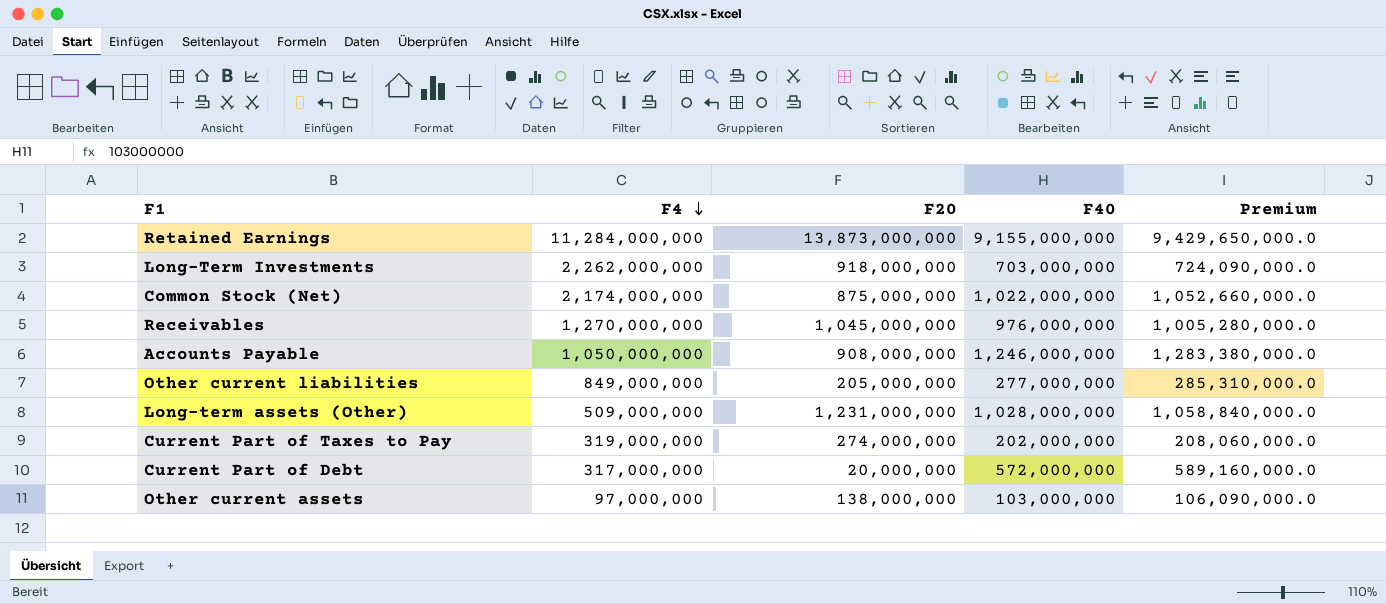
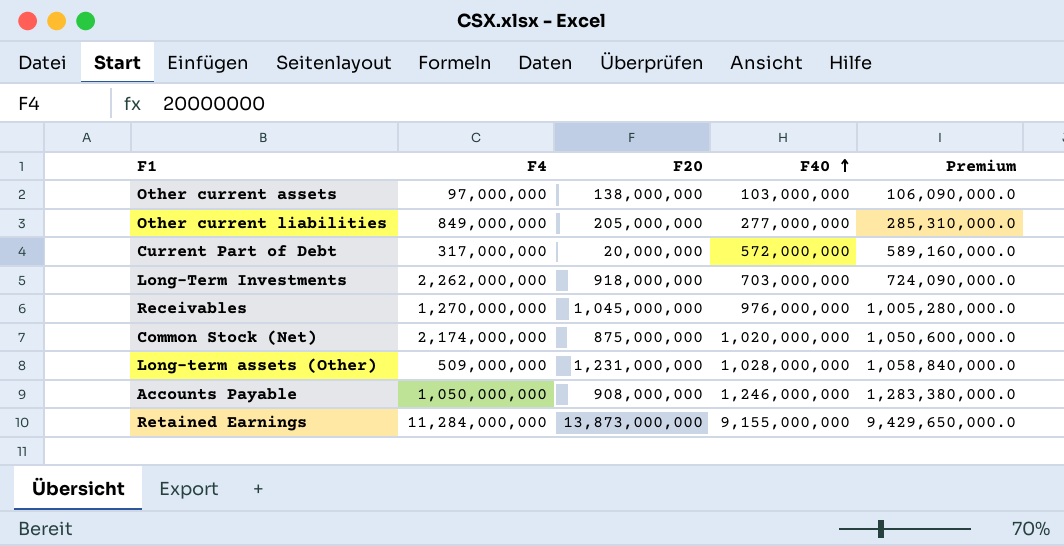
row order: F4 descending -> F40 ascending
row Current Part of Taxes to Pay: 319,000,000 | 274,000,000 | 202,000,000 | 208,060,000.0 -> none
Common Stock (Net) | F40: 1,022,000,000 -> 1,020,000,000
Common Stock (Net) | Premium: 1,052,660,000.0 -> 1,050,600,000.0

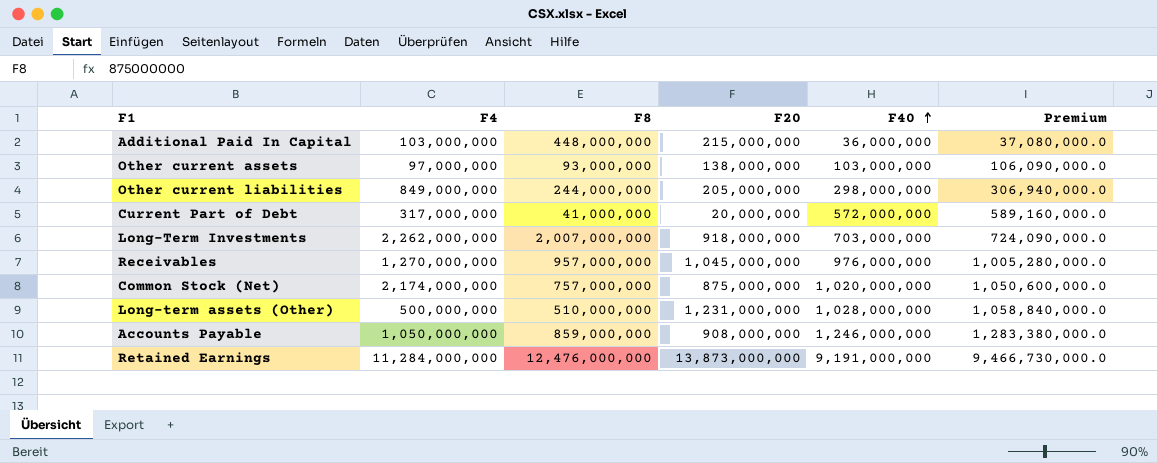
column F8 | position: none -> 3
row Additional Paid In Capital: none -> 103,000,000 | 448,000,000 | 215,000,000 | 36,000,000 | 37,080,000.0
Other current liabilities | F40: 277,000,000 -> 298,000,000
Other current liabilities | Premium: 285,310,000.0 -> 306,940,000.0
Long-term assets (Other) | F4: 509,000,000 -> 500,000,000
Retained Earnings | F40: 9,155,000,000 -> 9,191,000,000
Retained Earnings | Premium: 9,429,650,000.0 -> 9,466,730,000.0

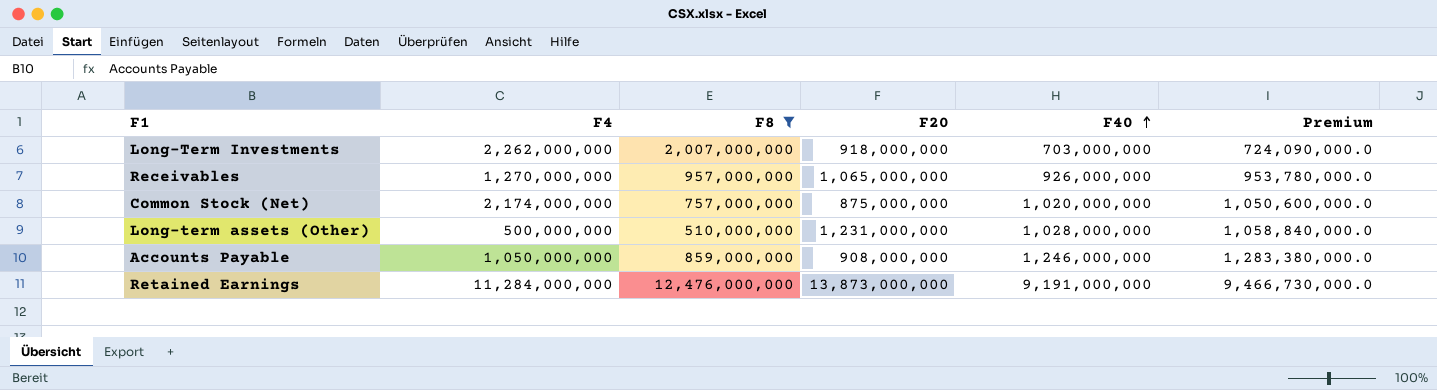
filter: none -> F8 >= 510,000,000
Receivables | F20: 1,045,000,000 -> 1,065,000,000
Receivables | F40: 976,000,000 -> 926,000,000
Receivables | Premium: 1,005,280,000.0 -> 953,780,000.0

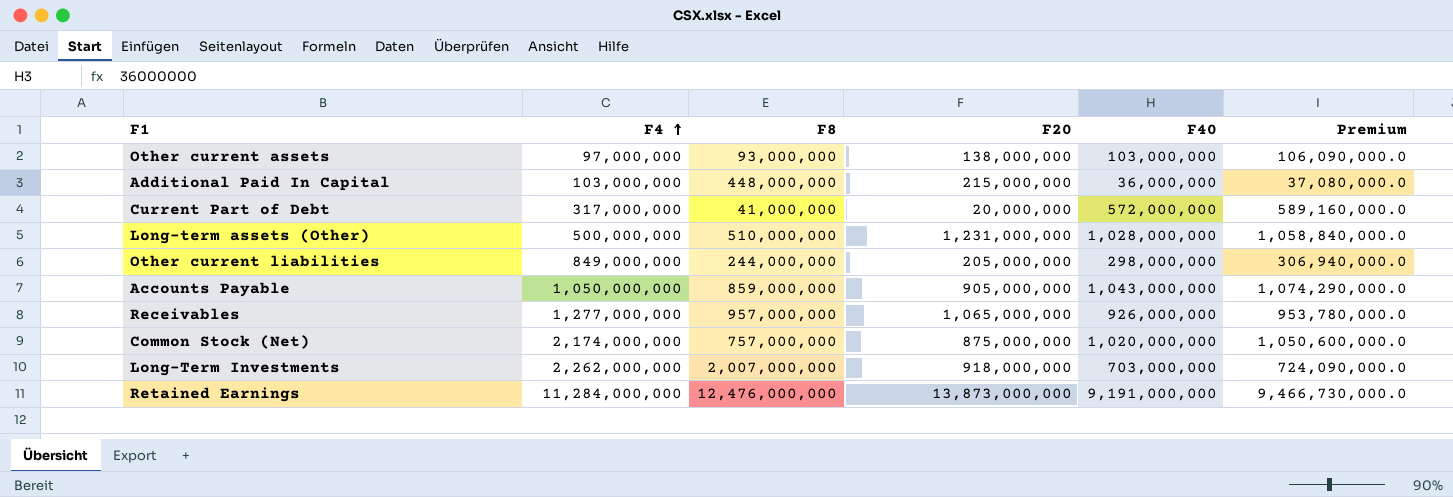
filter: F8 >= 510,000,000 -> none
row order: F40 ascending -> F4 ascending
Accounts Payable | F20: 908,000,000 -> 905,000,000
Accounts Payable | F40: 1,246,000,000 -> 1,043,000,000
Accounts Payable | Premium: 1,283,380,000.0 -> 1,074,290,000.0
Receivables | F4: 1,270,000,000 -> 1,277,000,000

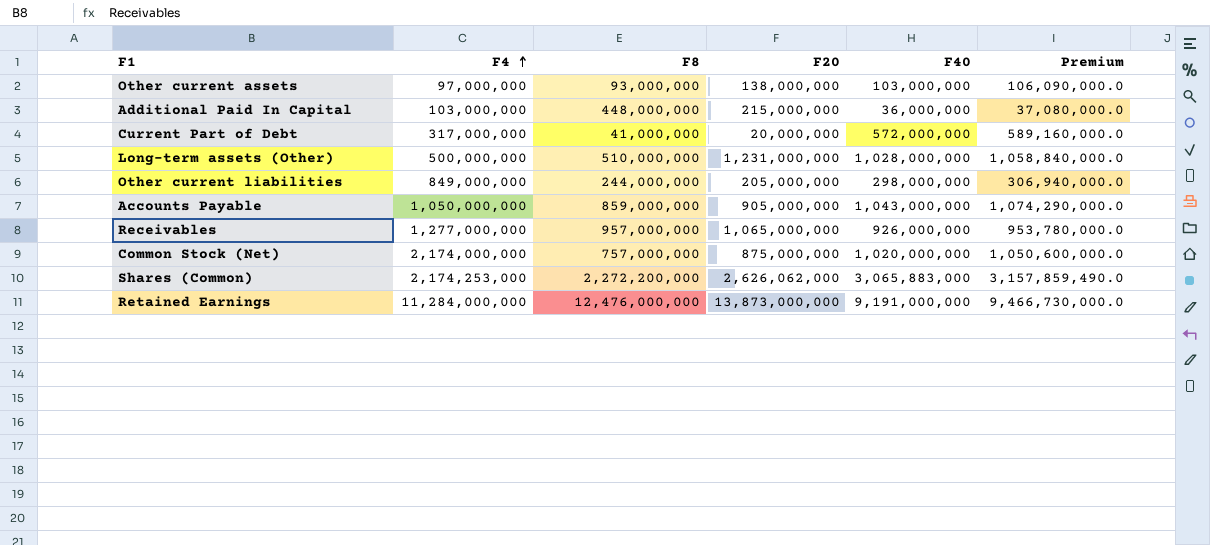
row Long-Term Investments: 2,262,000,000 | 2,007,000,000 | 918,000,000 | 703,000,000 | 724,090,000.0 -> none
row Shares (Common): none -> 2,174,253,000 | 2,272,200,000 | 2,626,062,000 | 3,065,883,000 | 3,157,859,490.0

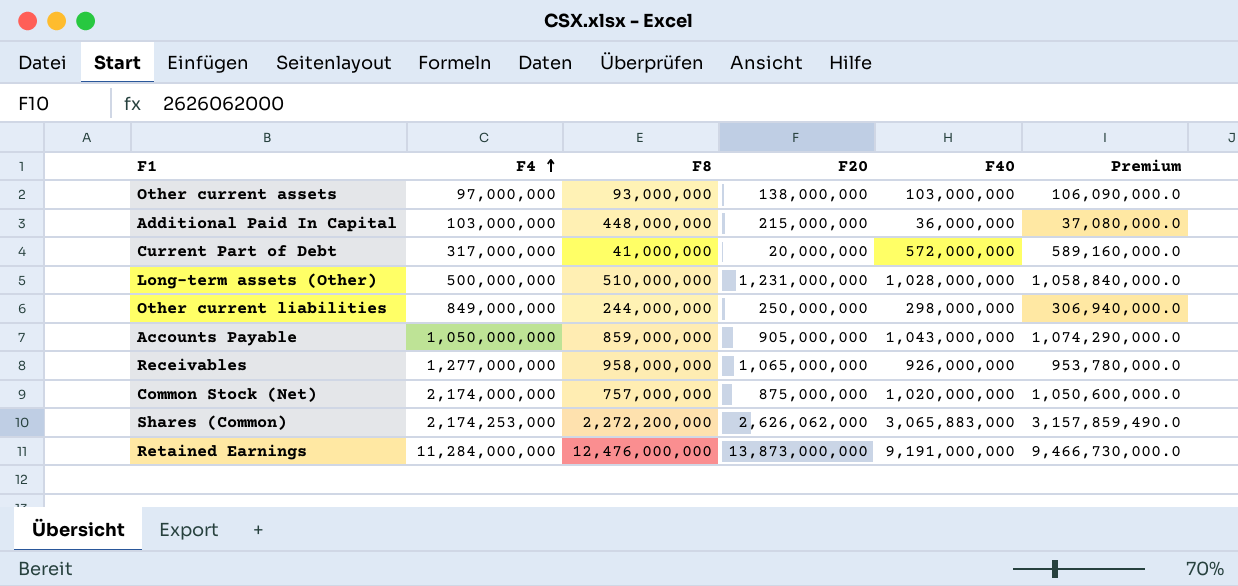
Other current liabilities | F20: 205,000,000 -> 250,000,000
Receivables | F8: 957,000,000 -> 958,000,000

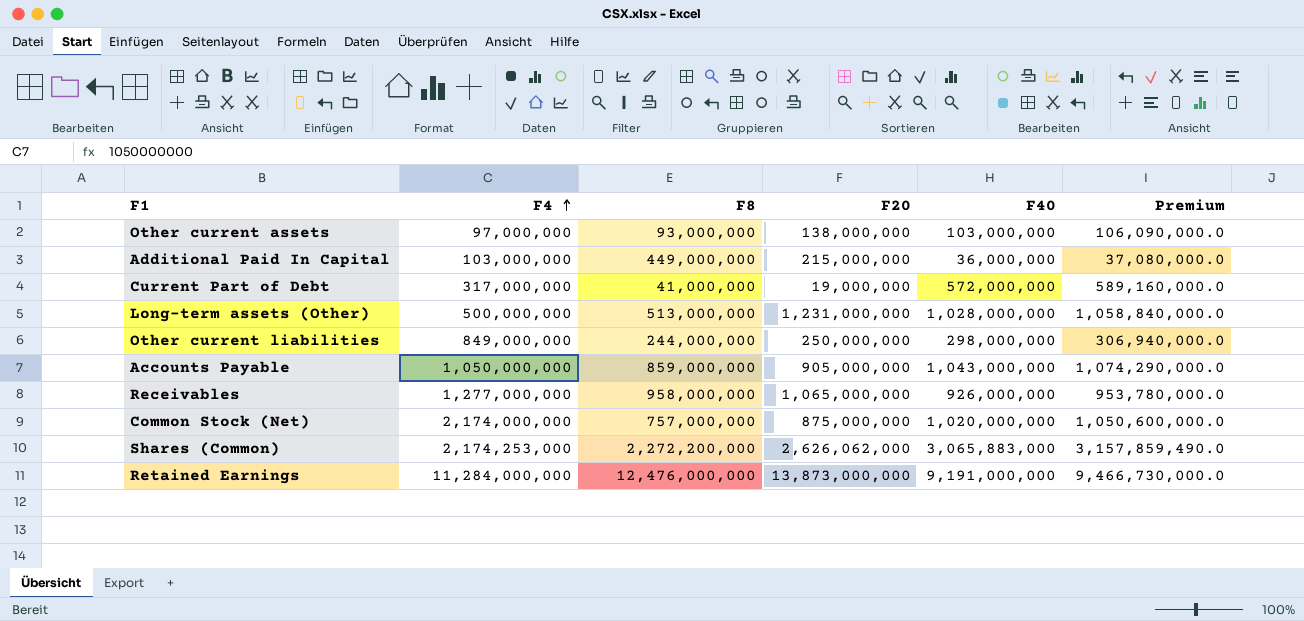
Additional Paid In Capital | F8: 448,000,000 -> 449,000,000
Current Part of Debt | F20: 20,000,000 -> 19,000,000
Long-term assets (Other) | F8: 510,000,000 -> 513,000,000

